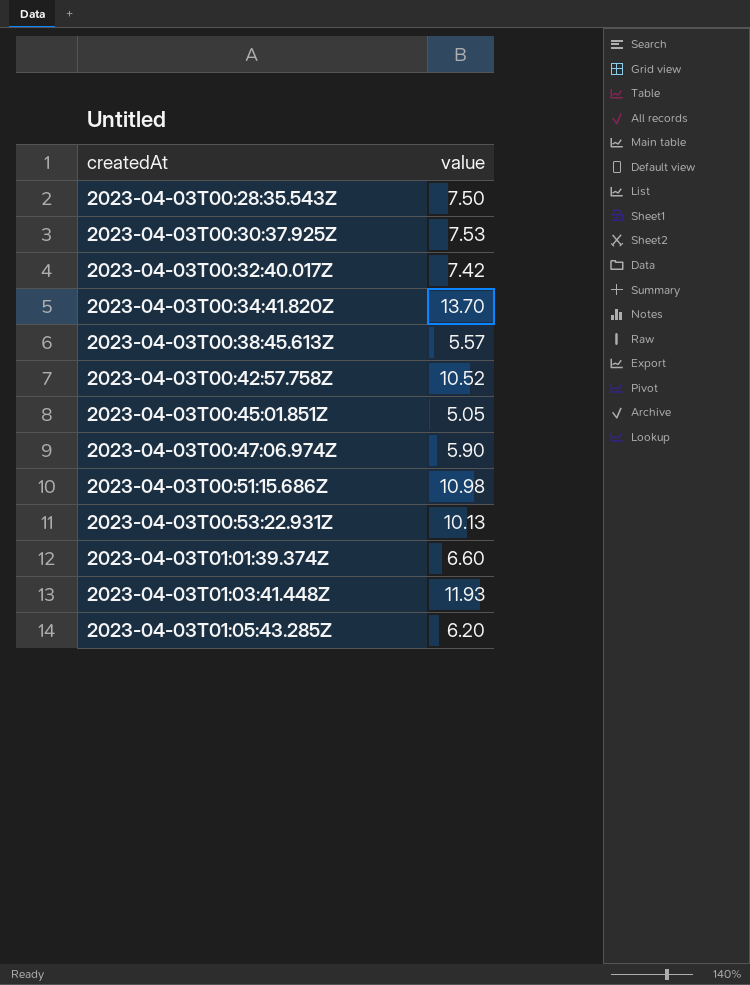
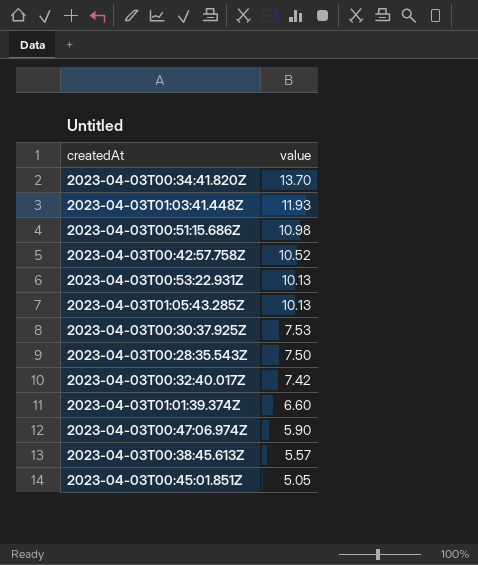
row order: createdAt ascending -> value descending
2023-04-03T01:05:43.285Z | value: 6.20 -> 10.13

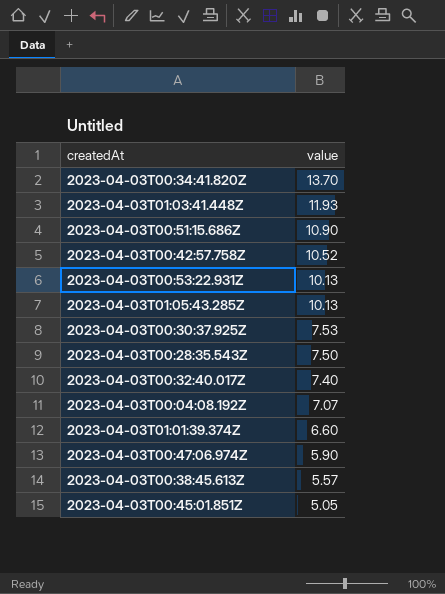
2023-04-03T00:51:15.686Z | value: 10.98 -> 10.90
2023-04-03T00:32:40.017Z | value: 7.42 -> 7.40
row 2023-04-03T00:04:08.192Z: none -> 7.07

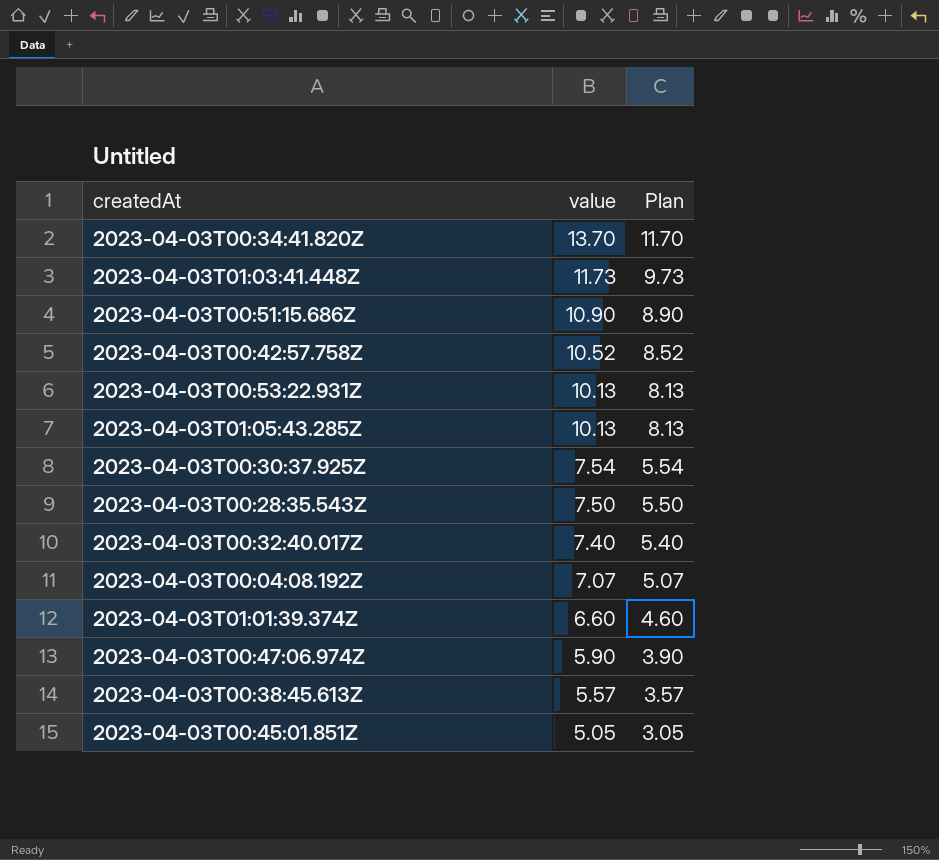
column Plan | formula: none -> [value] - 2
2023-04-03T01:03:41.448Z | value: 11.93 -> 11.73
2023-04-03T00:30:37.925Z | value: 7.53 -> 7.54

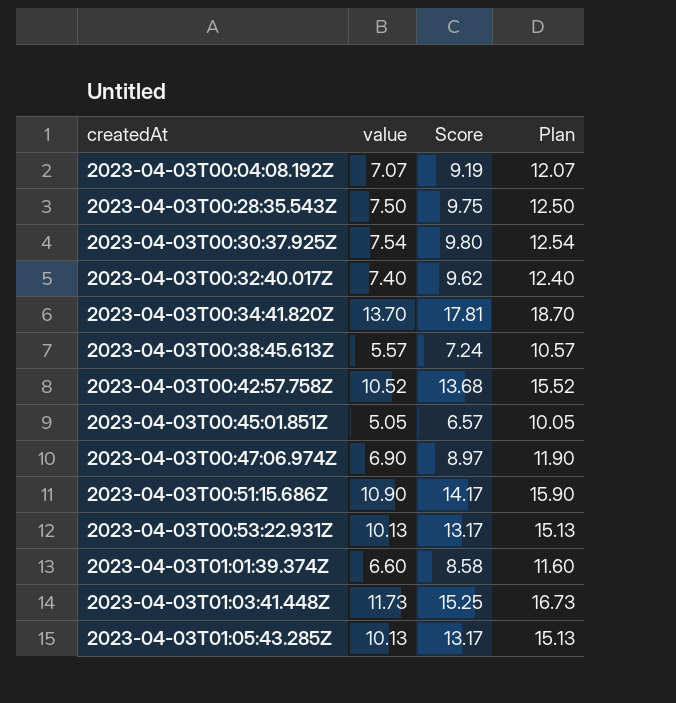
row order: value descending -> createdAt ascending
column Score | formula: none -> [value] * 1.3
column Plan | formula: [value] - 2 -> [value] + 5
2023-04-03T00:47:06.974Z | value: 5.90 -> 6.90

